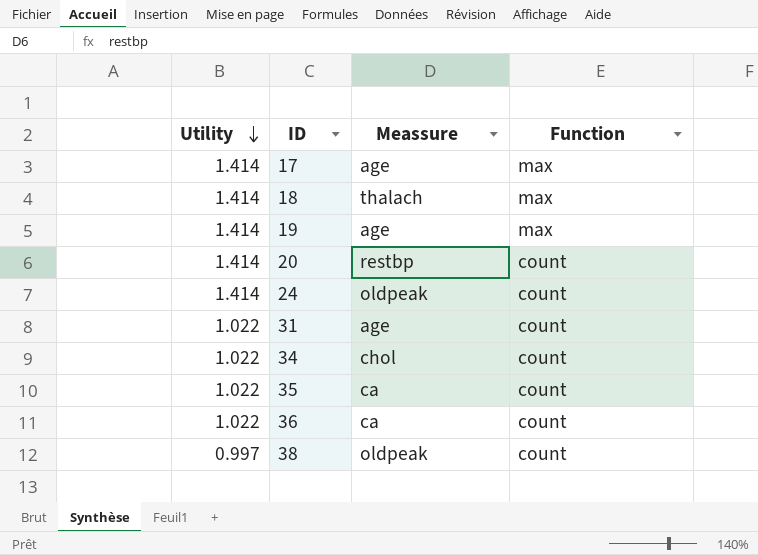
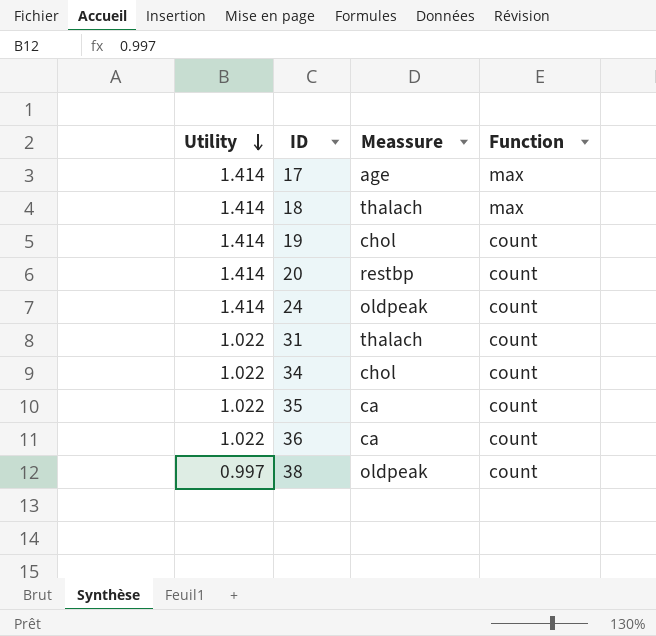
19 | Meassure: age -> chol
19 | Function: max -> count
31 | Meassure: age -> thalach

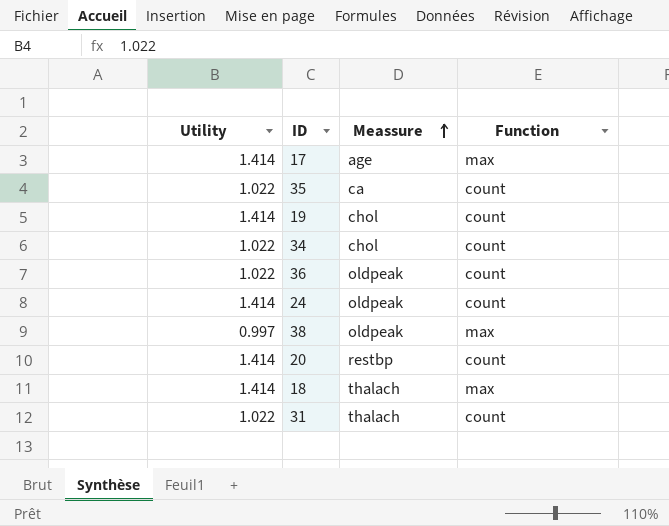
row order: Utility descending -> Meassure ascending
36 | Meassure: ca -> oldpeak
38 | Function: count -> max

